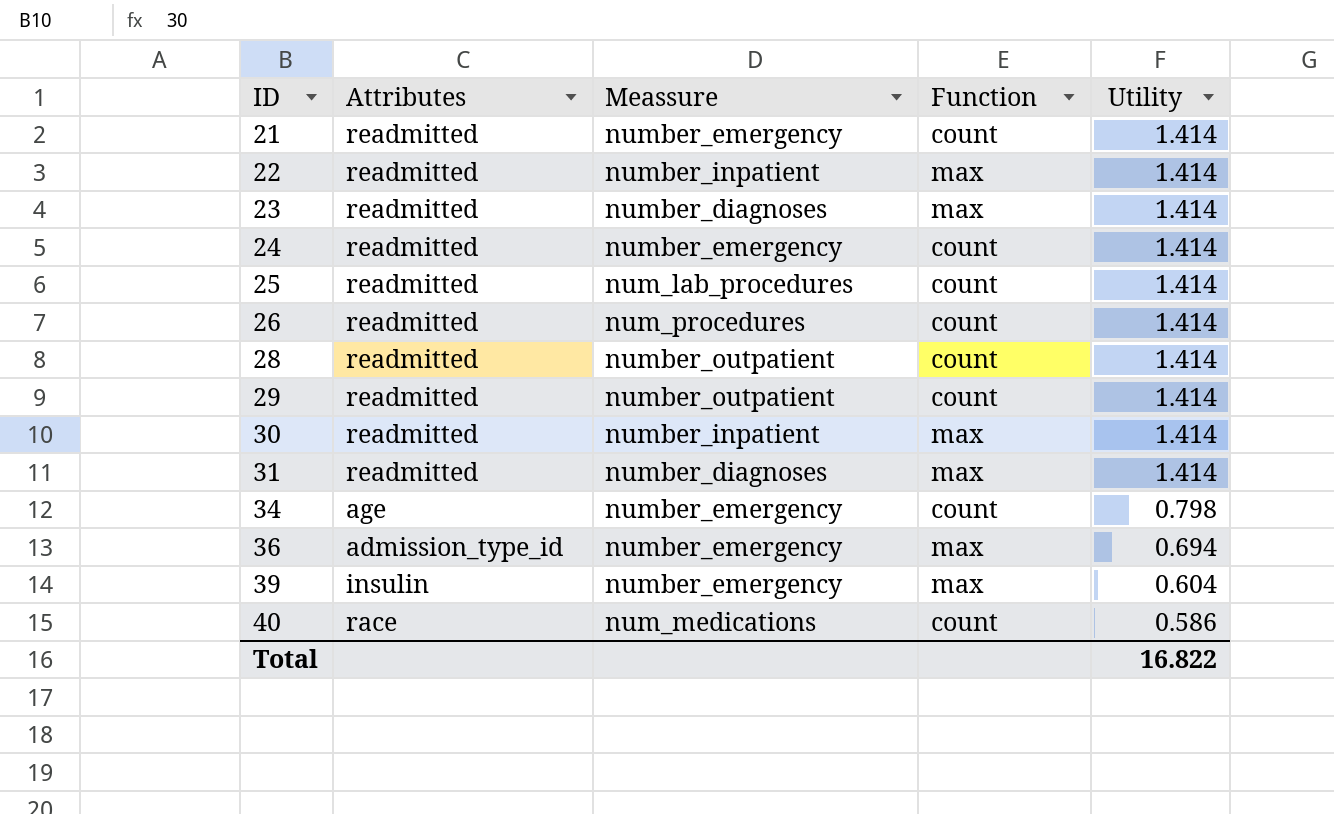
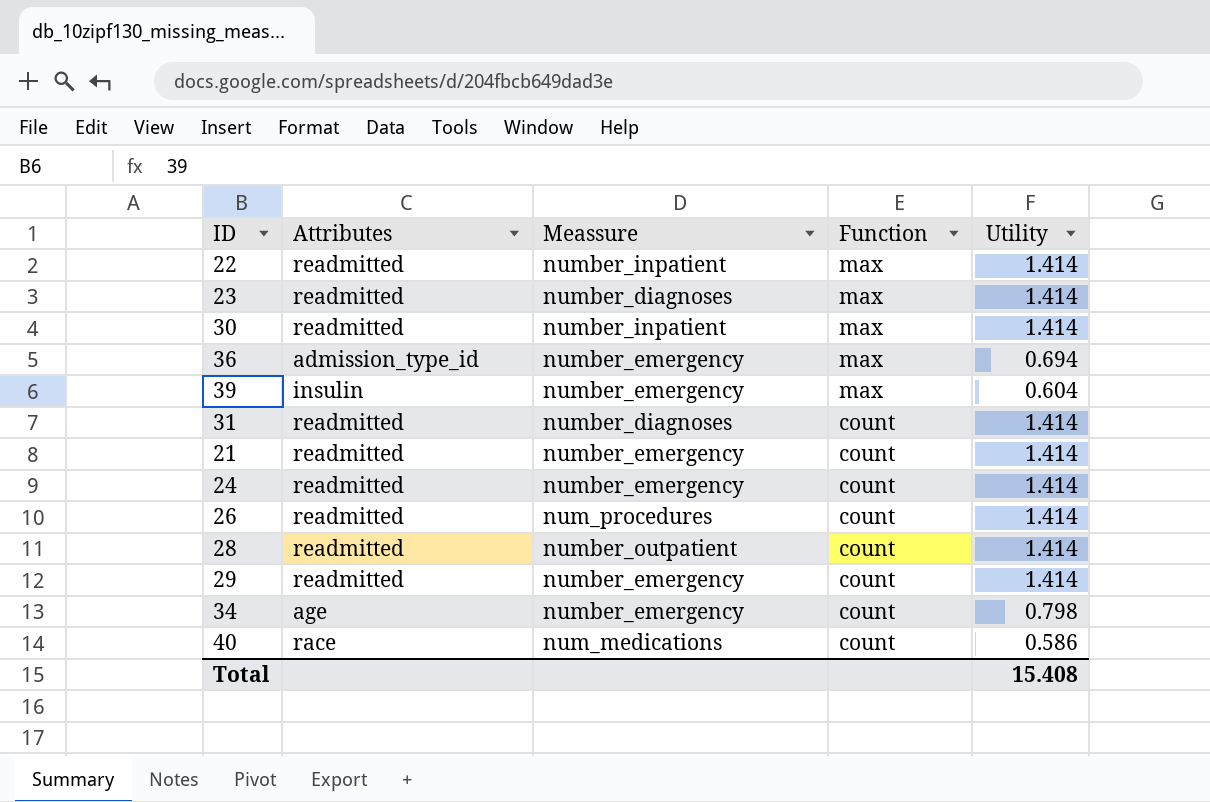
row order: ID ascending -> Function descending
row 25: readmitted | num_lab_procedures | count | 1.414 -> none
31 | Function: max -> count
29 | Meassure: number_outpatient -> number_emergency
Total | Utility: 16.822 -> 15.408

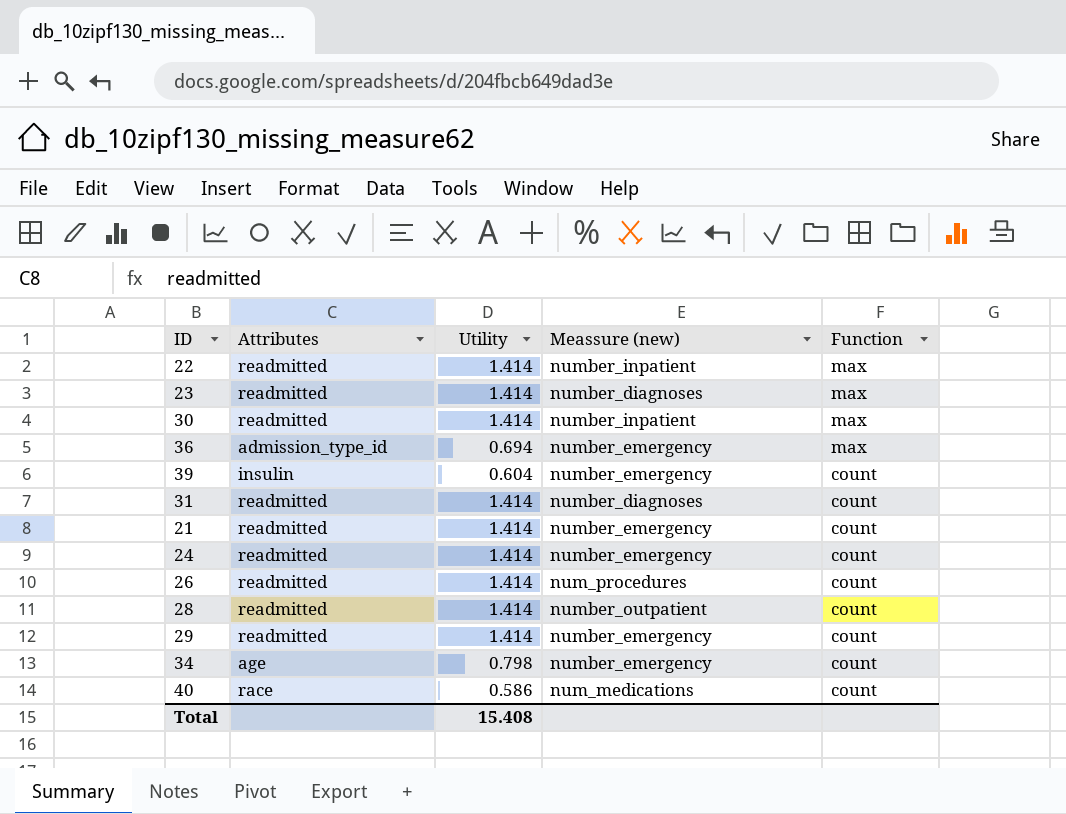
column Utility | position: 5 -> 3
column name: Meassure -> Meassure (new)
39 | Function: max -> count

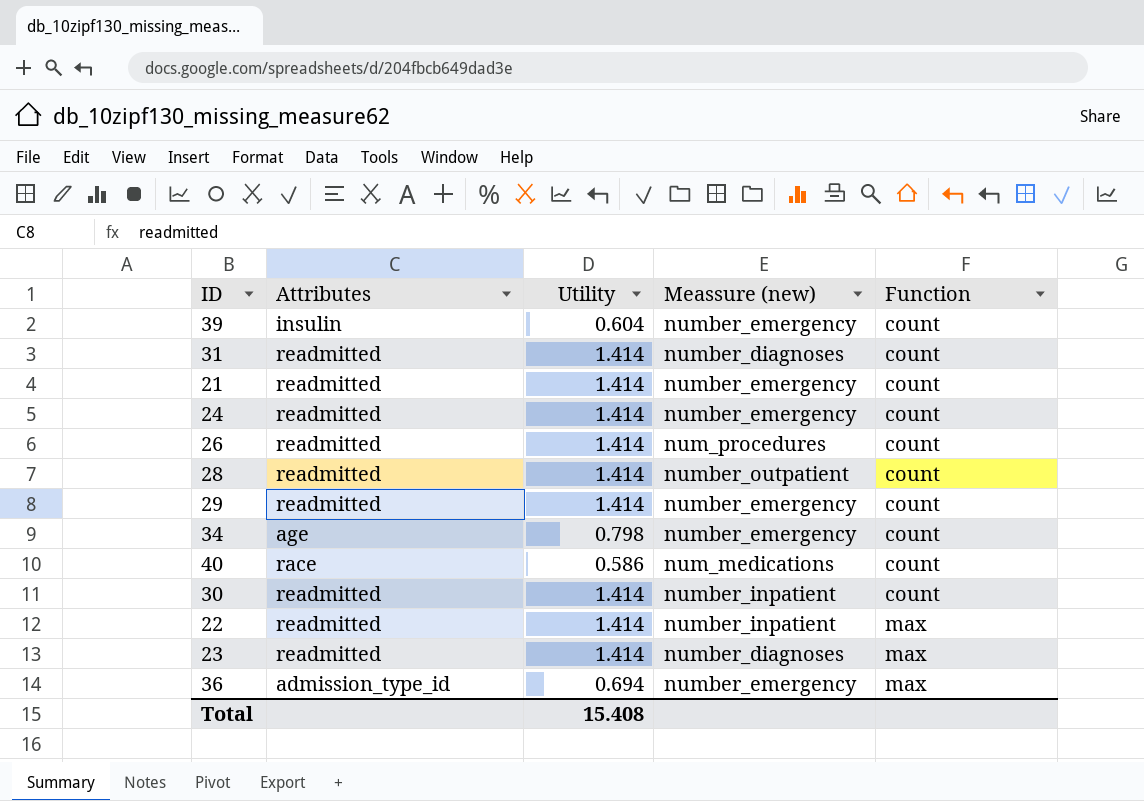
row order: Function descending -> Function ascending
30 | Function: max -> count

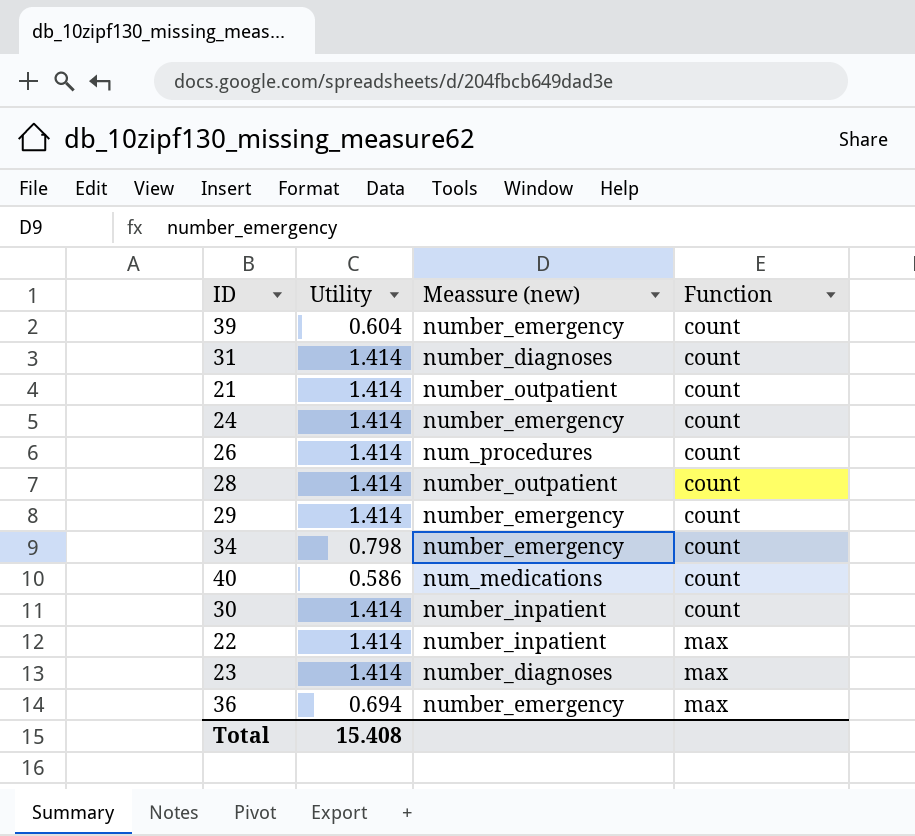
column Attributes | position: 2 -> none
21 | Meassure (new): number_emergency -> number_outpatient

